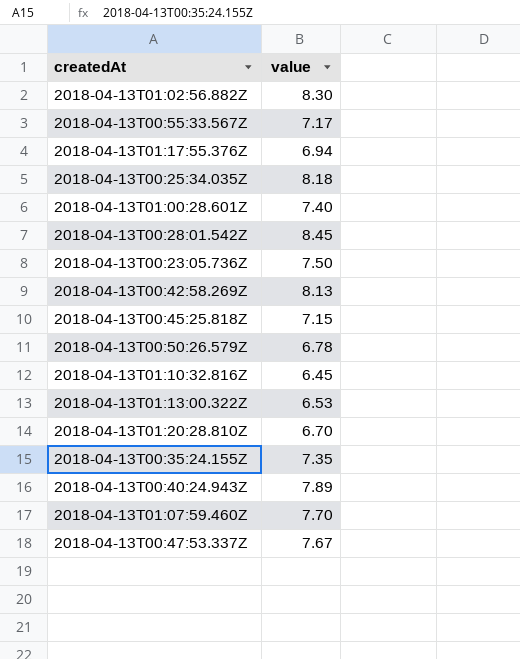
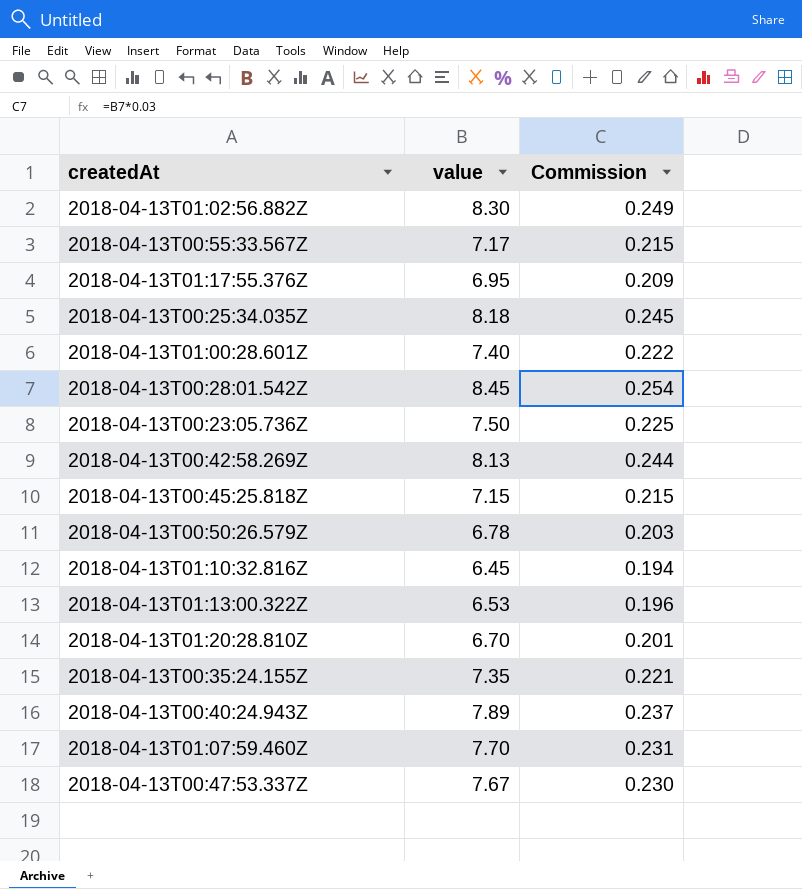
column Commission | formula: none -> [value] * 0.03
2018-04-13T01:17:55.376Z | value: 6.94 -> 6.95

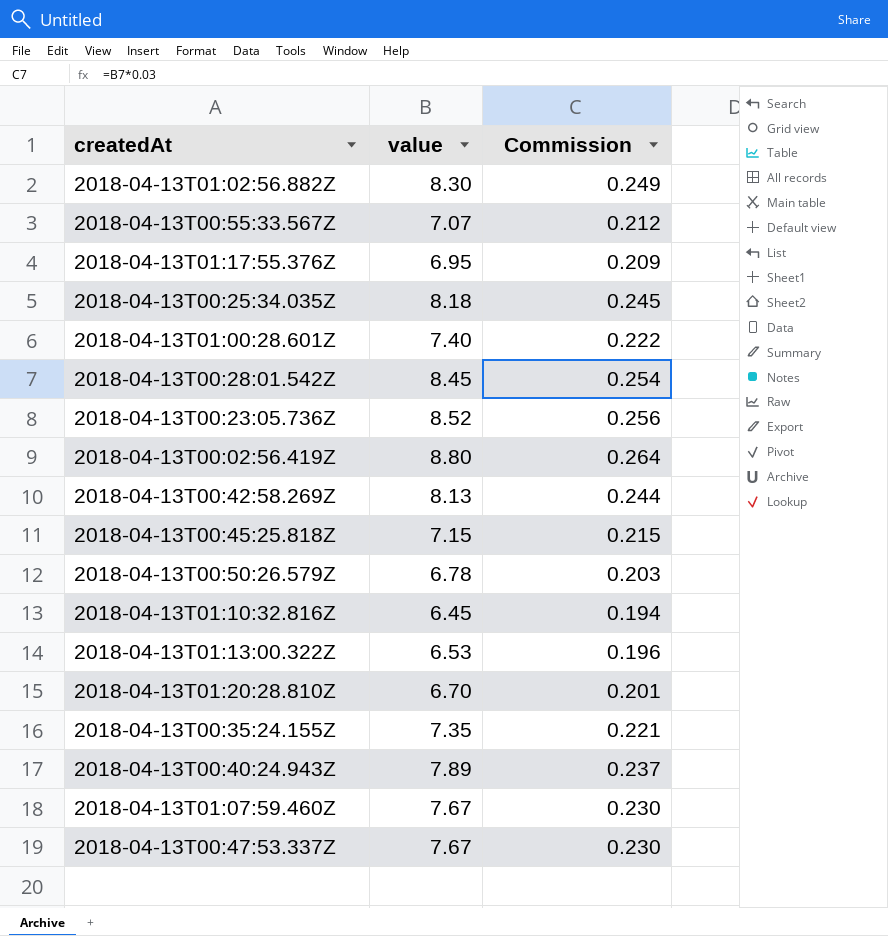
2018-04-13T00:55:33.567Z | value: 7.17 -> 7.07
2018-04-13T00:55:33.567Z | Commission: 0.215 -> 0.212
2018-04-13T00:23:05.736Z | value: 7.50 -> 8.52
2018-04-13T00:23:05.736Z | Commission: 0.225 -> 0.256
row 2018-04-13T00:02:56.419Z: none -> 8.80 | 0.264
2018-04-13T01:07:59.460Z | value: 7.70 -> 7.67
2018-04-13T01:07:59.460Z | Commission: 0.231 -> 0.230

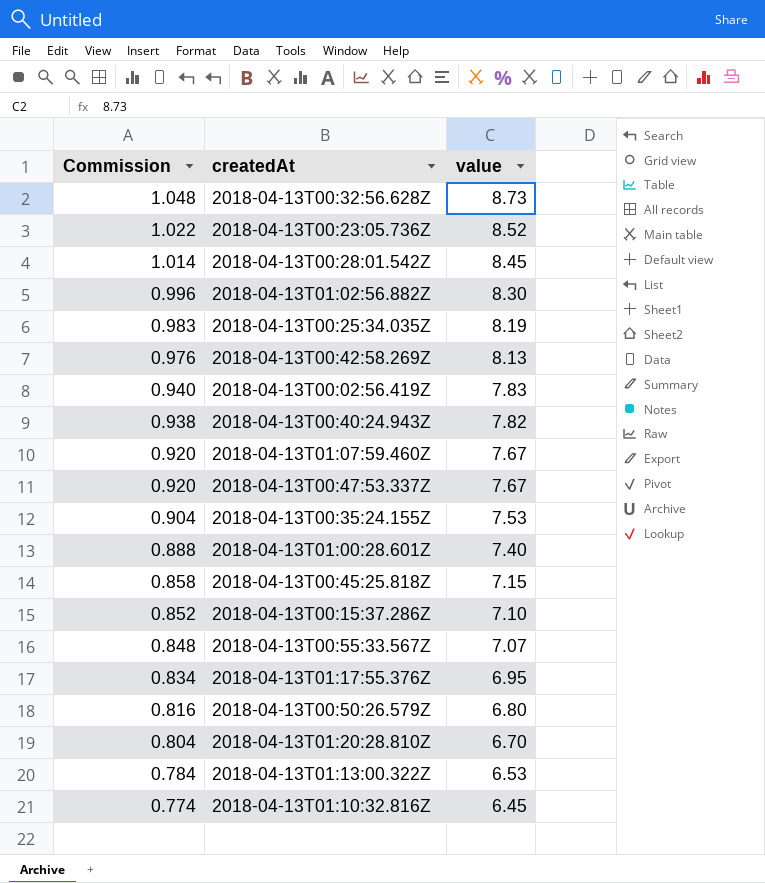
row order: none -> Commission descending
column Commission | formula: [value] * 0.03 -> [value] * 0.12
column Commission | position: 3 -> 1
row 2018-04-13T00:32:56.628Z: none -> 1.048 | 8.73
2018-04-13T00:25:34.035Z | value: 8.18 -> 8.19
2018-04-13T00:02:56.419Z | value: 8.80 -> 7.83
2018-04-13T00:40:24.943Z | value: 7.89 -> 7.82
2018-04-13T00:35:24.155Z | value: 7.35 -> 7.53
row 2018-04-13T00:15:37.286Z: none -> 0.852 | 7.10
2018-04-13T00:50:26.579Z | value: 6.78 -> 6.80

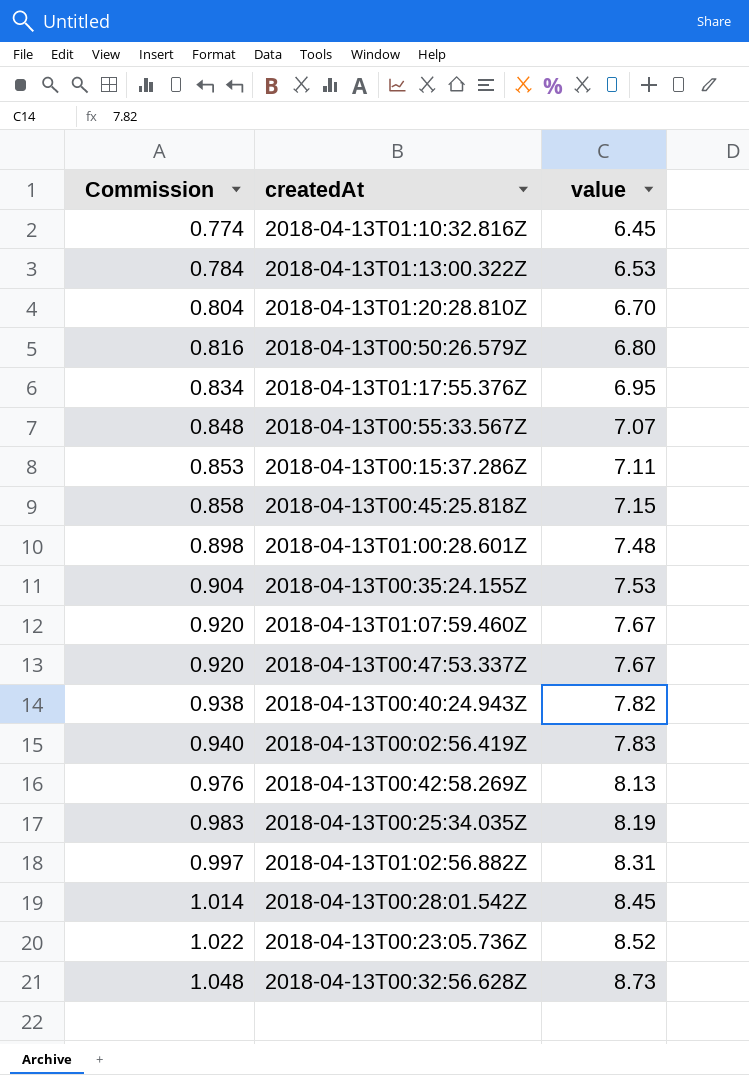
row order: Commission descending -> Commission ascending
2018-04-13T00:15:37.286Z | Commission: 0.852 -> 0.853
2018-04-13T00:15:37.286Z | value: 7.10 -> 7.11
2018-04-13T01:00:28.601Z | Commission: 0.888 -> 0.898
2018-04-13T01:00:28.601Z | value: 7.40 -> 7.48
2018-04-13T01:02:56.882Z | Commission: 0.996 -> 0.997
2018-04-13T01:02:56.882Z | value: 8.30 -> 8.31

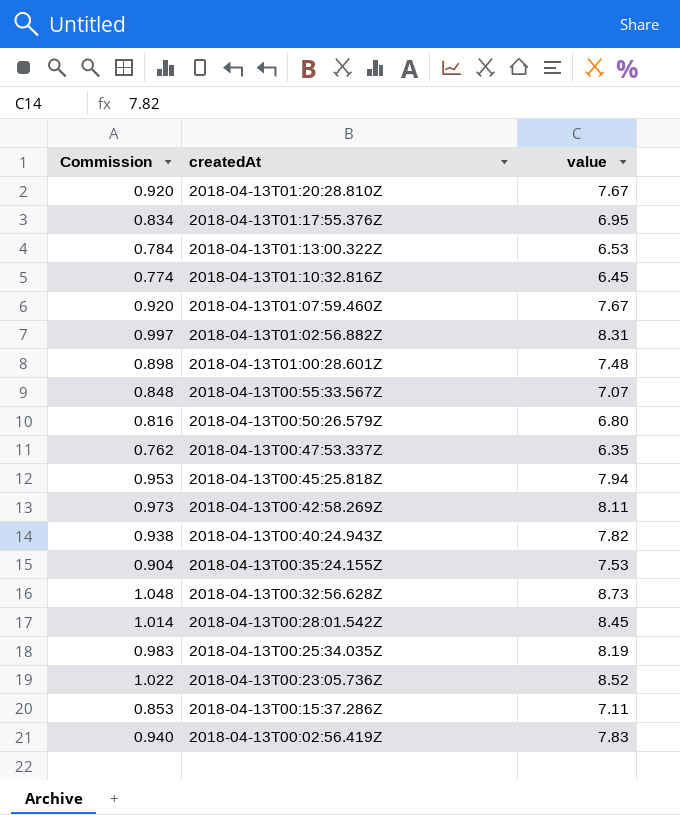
row order: Commission ascending -> createdAt descending
2018-04-13T01:20:28.810Z | Commission: 0.804 -> 0.920
2018-04-13T01:20:28.810Z | value: 6.70 -> 7.67
2018-04-13T00:47:53.337Z | Commission: 0.920 -> 0.762
2018-04-13T00:47:53.337Z | value: 7.67 -> 6.35
2018-04-13T00:45:25.818Z | Commission: 0.858 -> 0.953
2018-04-13T00:45:25.818Z | value: 7.15 -> 7.94
2018-04-13T00:42:58.269Z | Commission: 0.976 -> 0.973
2018-04-13T00:42:58.269Z | value: 8.13 -> 8.11

